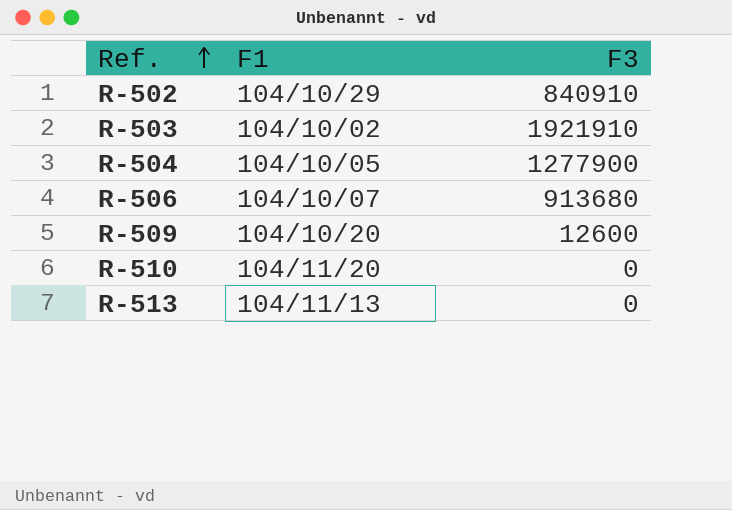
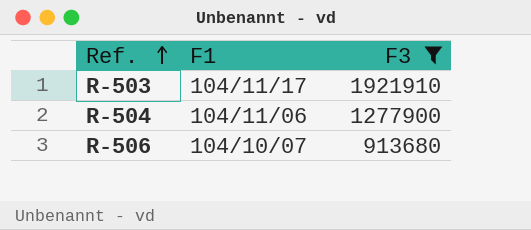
filter: none -> F3 >= 913680
R-503 | F1: 104/10/02 -> 104/11/17
R-504 | F1: 104/10/05 -> 104/11/06

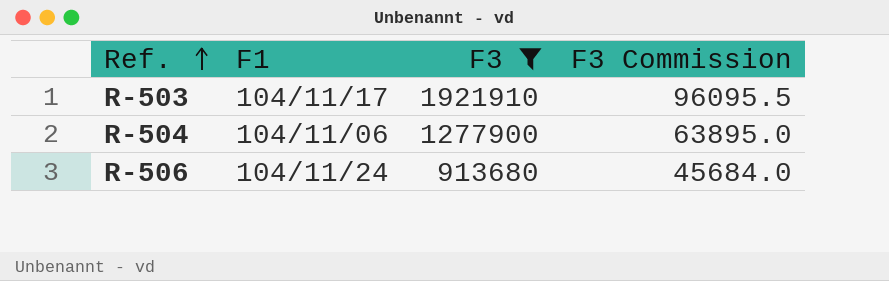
column F3 Commission | formula: none -> [F3] * 0.05
R-506 | F1: 104/10/07 -> 104/11/24

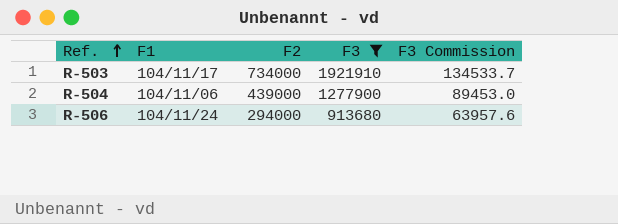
column F2 | position: none -> 3
column F3 Commission | formula: [F3] * 0.05 -> [F3] * 0.07

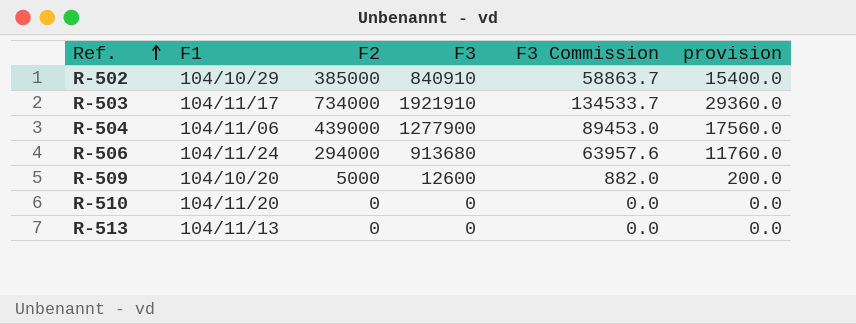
filter: F3 >= 913680 -> none
column provision | formula: none -> [F2] * 0.04

